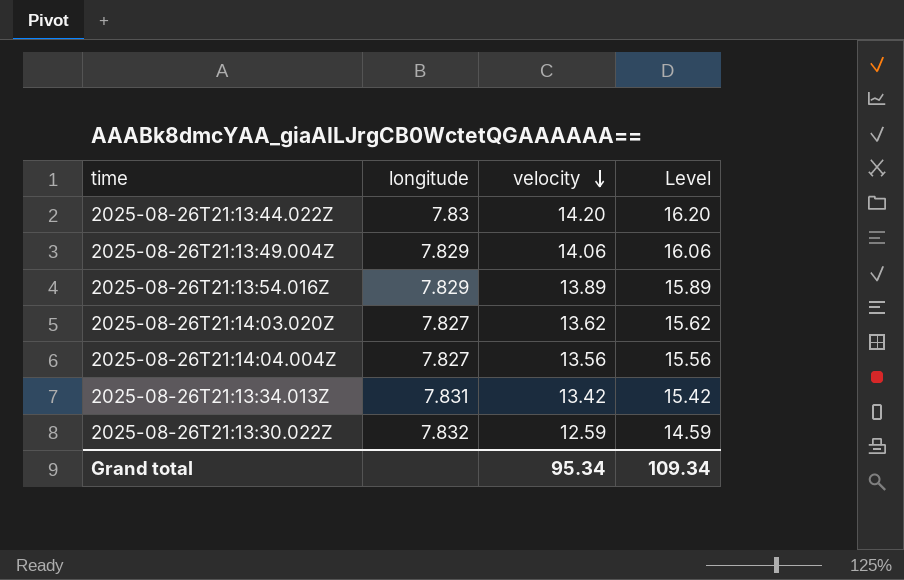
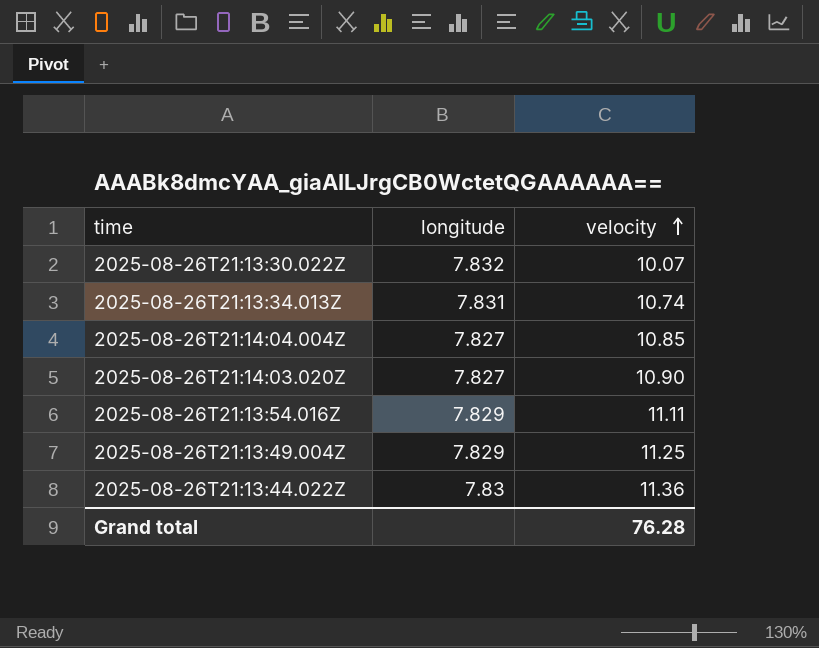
row order: velocity descending -> velocity ascending
column Level | formula: [velocity] + 2 -> none
2025-08-26T21:13:30.022Z | velocity: 12.59 -> 10.07
2025-08-26T21:13:34.013Z | velocity: 13.42 -> 10.74
2025-08-26T21:14:04.004Z | velocity: 13.56 -> 10.85
2025-08-26T21:14:03.020Z | velocity: 13.62 -> 10.90
2025-08-26T21:13:54.016Z | velocity: 13.89 -> 11.11
2025-08-26T21:13:49.004Z | velocity: 14.06 -> 11.25
2025-08-26T21:13:44.022Z | velocity: 14.20 -> 11.36
Grand total | velocity: 95.34 -> 76.28

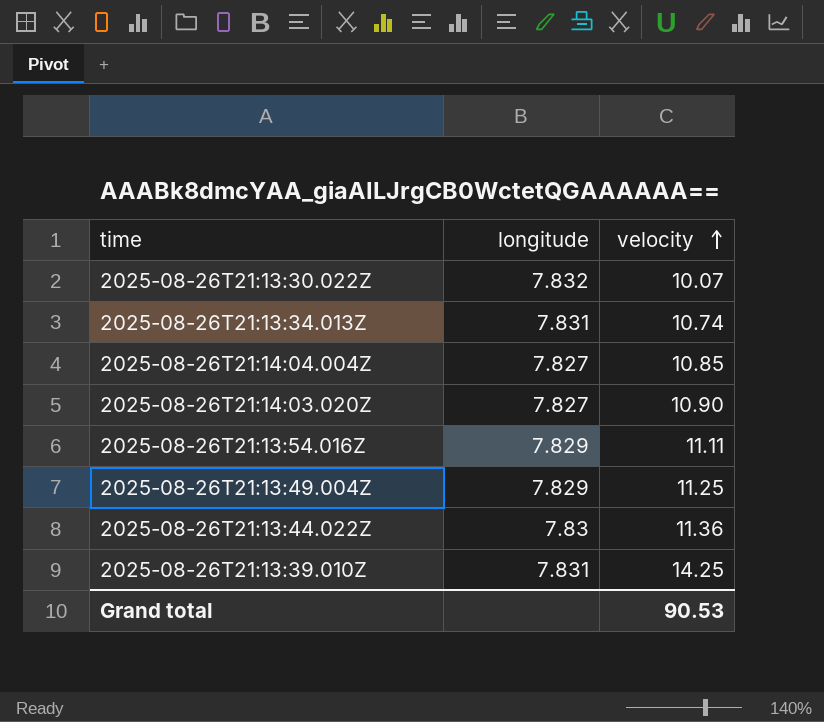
row 2025-08-26T21:13:39.010Z: none -> 7.831 | 14.25
Grand total | velocity: 76.28 -> 90.53

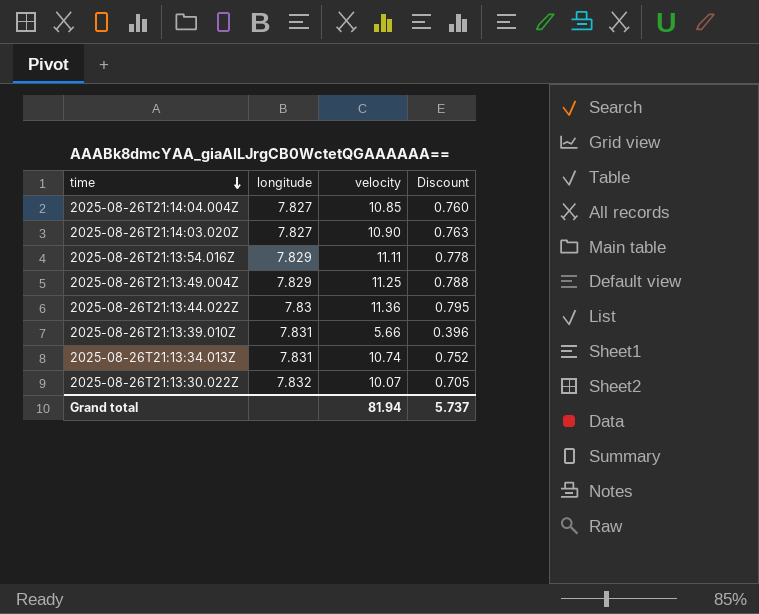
row order: velocity ascending -> time descending
column Discount | formula: none -> [velocity] * 0.07
2025-08-26T21:13:39.010Z | velocity: 14.25 -> 5.66
Grand total | velocity: 90.53 -> 81.94

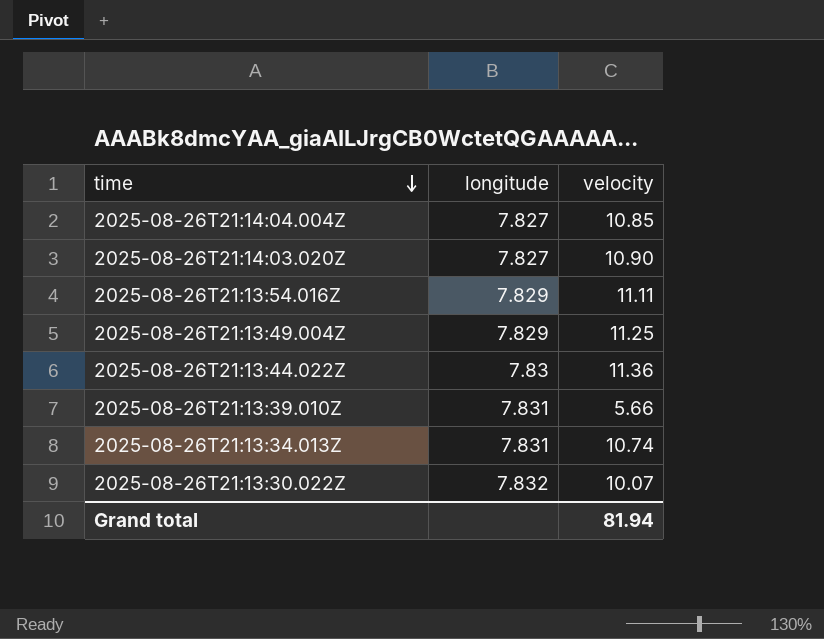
column Discount | formula: [velocity] * 0.07 -> none

